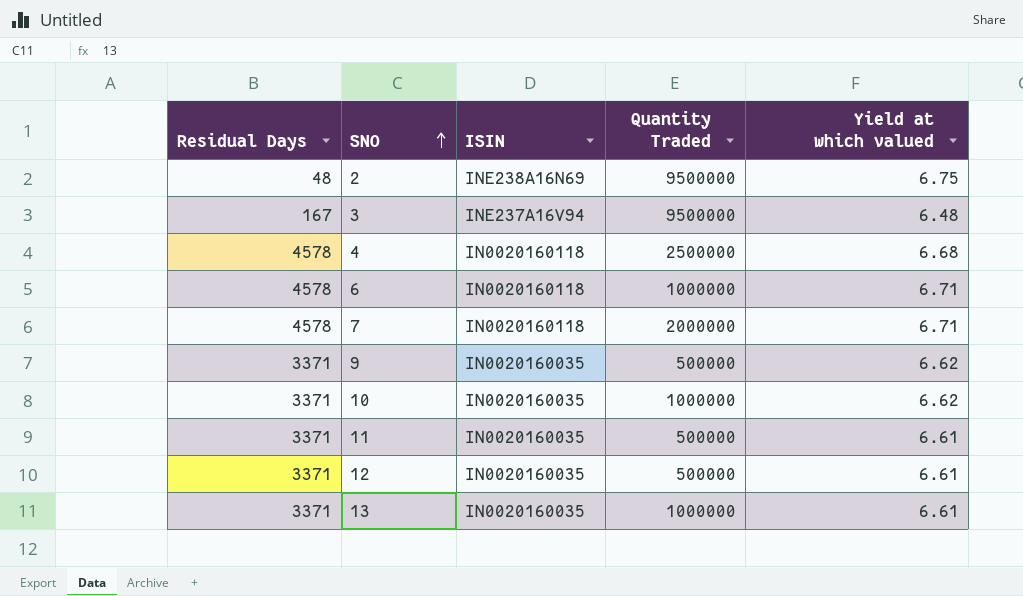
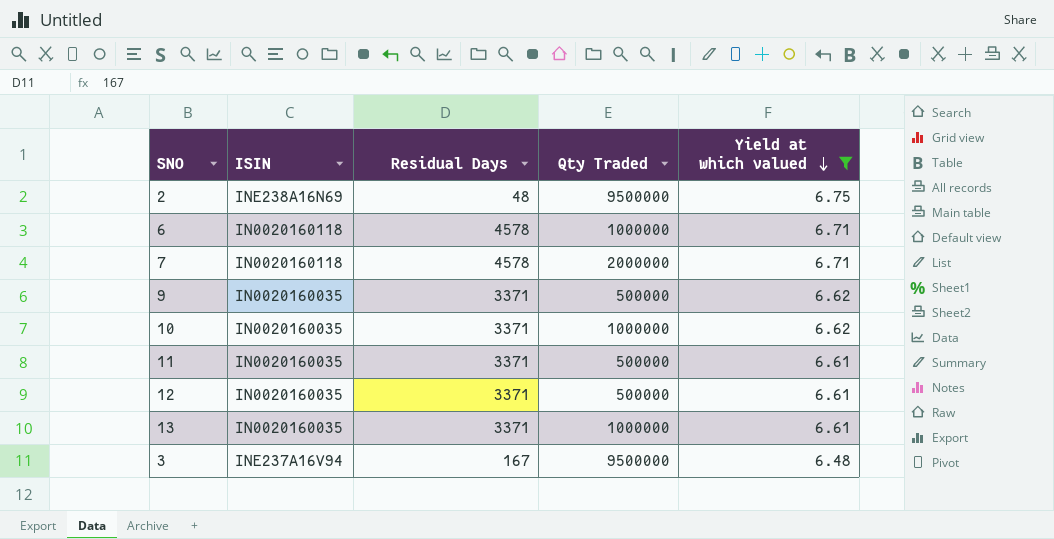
filter: none -> Yield at which valued != 6.68
row order: SNO ascending -> Yield at which valued descending
column Residual Days | position: 1 -> 3
column name: Quantity Traded -> Qty Traded

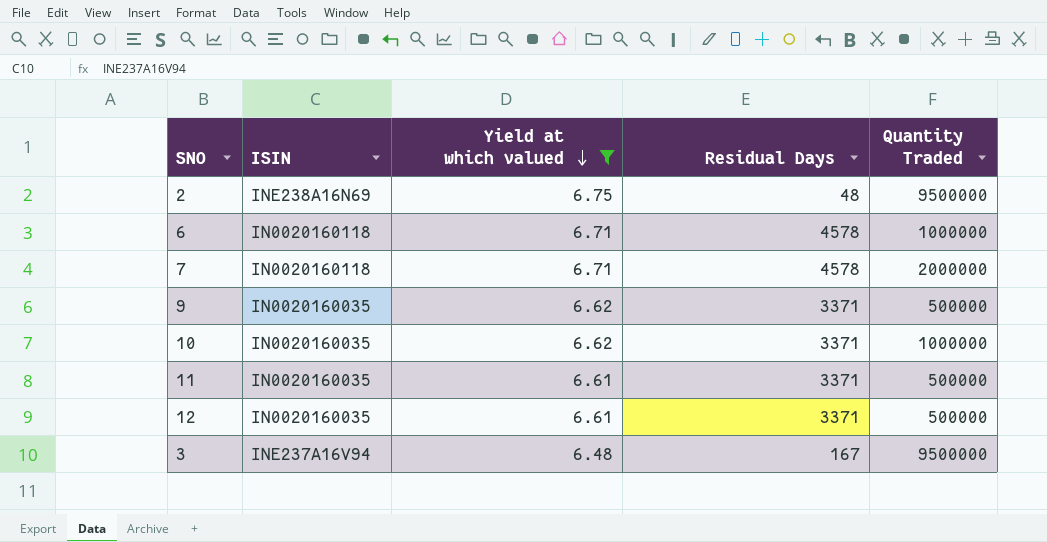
column Yield at which valued | position: 5 -> 3
column name: Qty Traded -> Quantity Traded
row 13: IN0020160035 | 3371 | 1000000 | 6.61 -> none

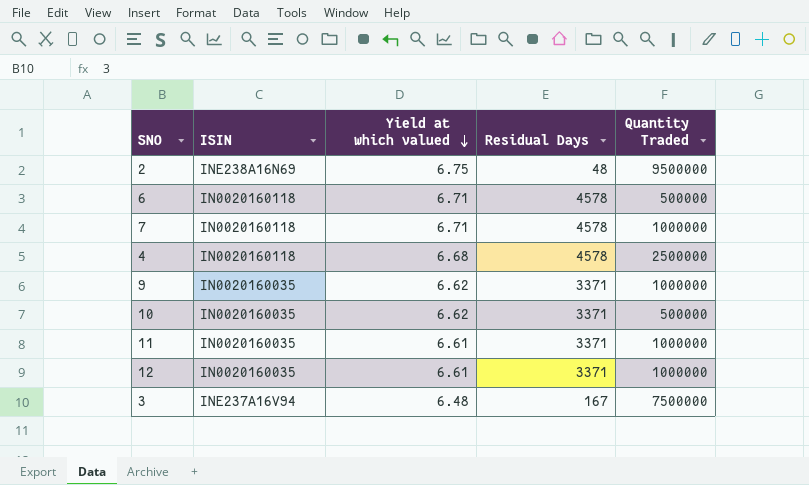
filter: Yield at which valued != 6.68 -> none
6 | Quantity Traded: 1000000 -> 500000
7 | Quantity Traded: 2000000 -> 1000000
9 | Quantity Traded: 500000 -> 1000000
10 | Quantity Traded: 1000000 -> 500000
11 | Quantity Traded: 500000 -> 1000000
12 | Quantity Traded: 500000 -> 1000000
3 | Quantity Traded: 9500000 -> 7500000

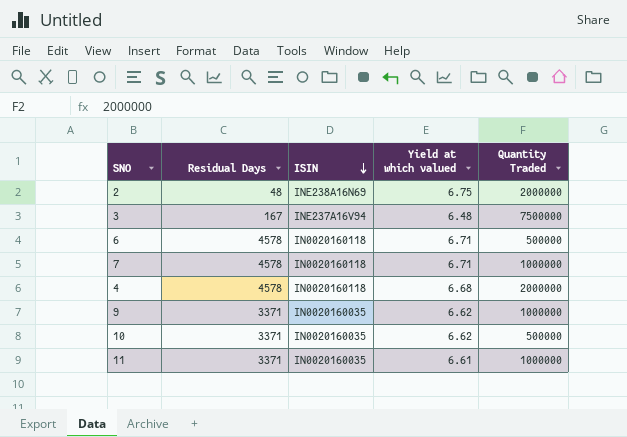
row order: Yield at which valued descending -> ISIN descending
column Residual Days | position: 4 -> 2
row 12: IN0020160035 | 6.61 | 3371 | 1000000 -> none
2 | Quantity Traded: 9500000 -> 2000000
4 | Quantity Traded: 2500000 -> 2000000

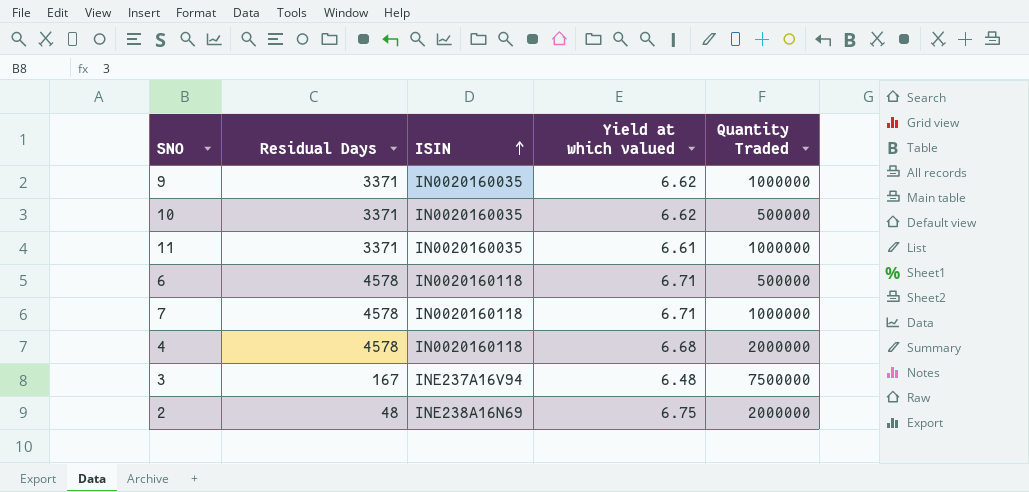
row order: ISIN descending -> ISIN ascending

